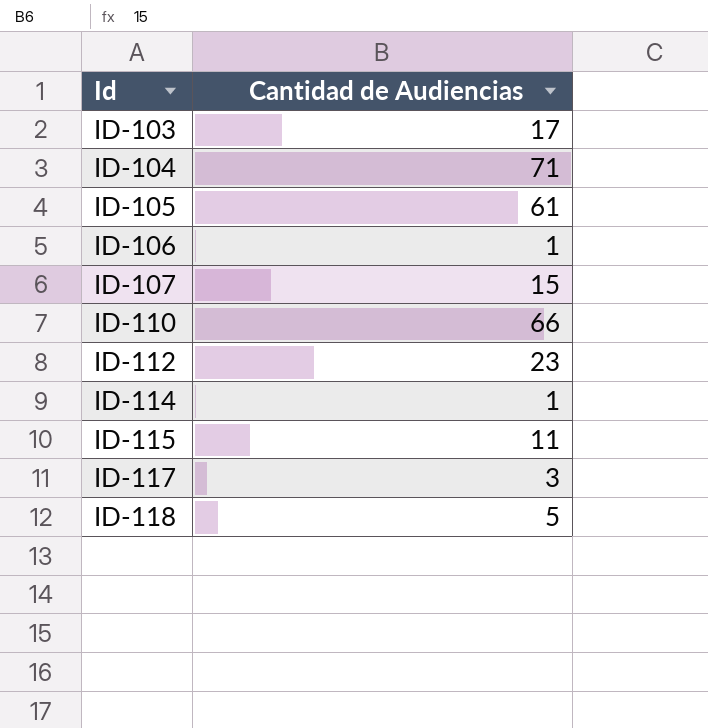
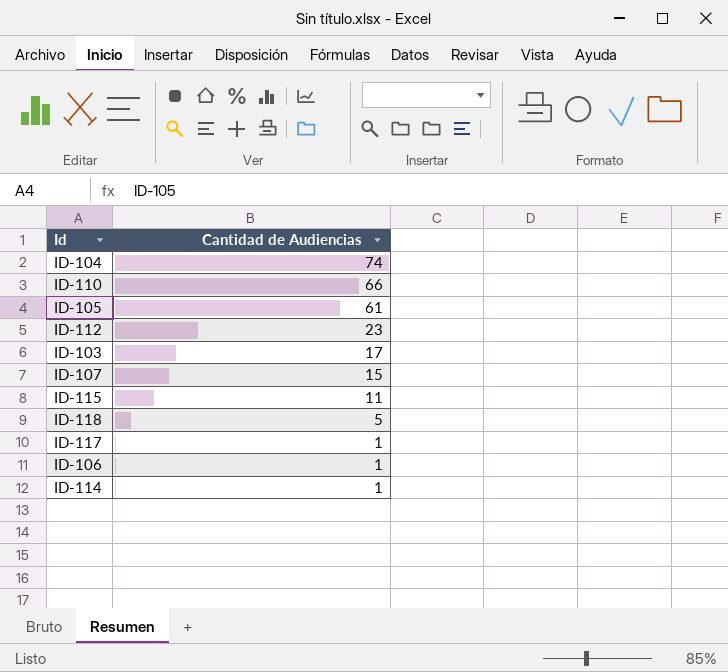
row order: Id ascending -> Cantidad de Audiencias descending
ID-104 | Cantidad de Audiencias: 71 -> 74
ID-117 | Cantidad de Audiencias: 3 -> 1

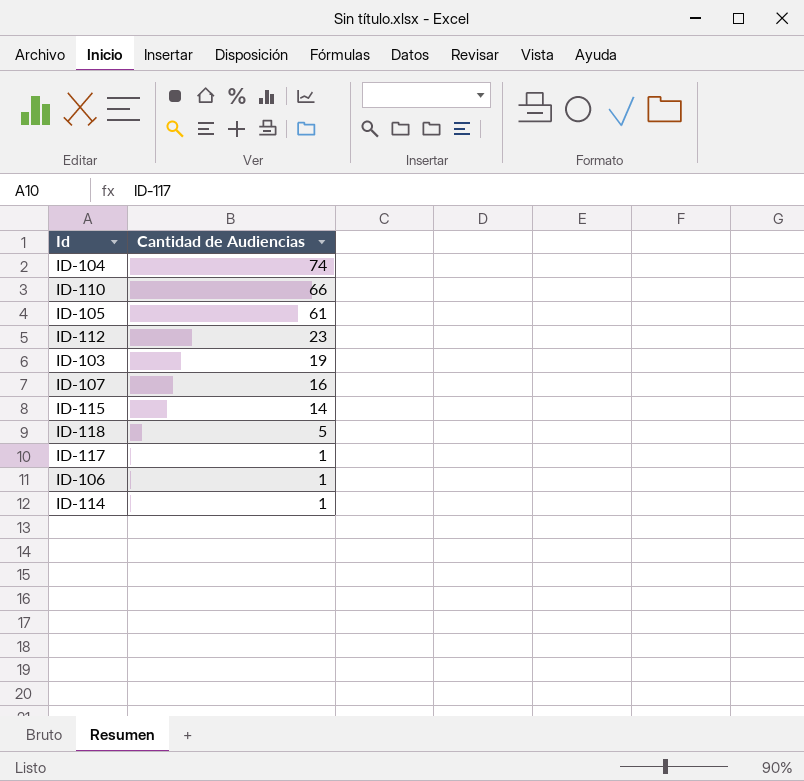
ID-103 | Cantidad de Audiencias: 17 -> 19
ID-107 | Cantidad de Audiencias: 15 -> 16
ID-115 | Cantidad de Audiencias: 11 -> 14

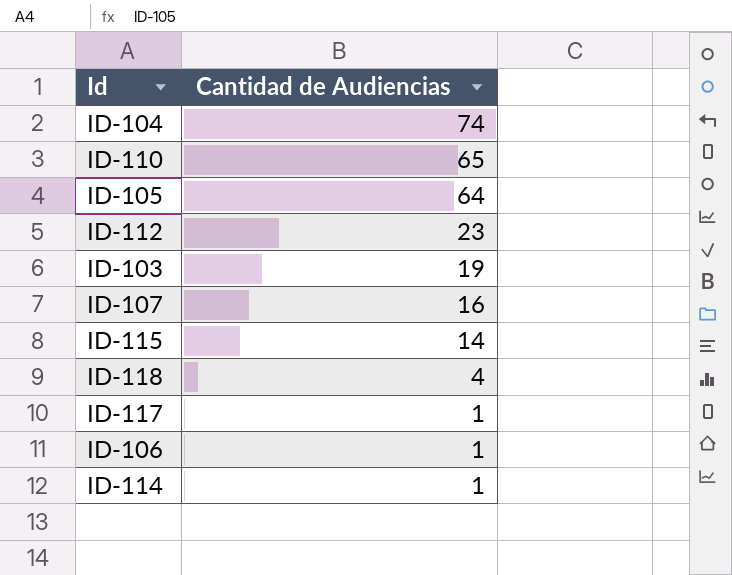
ID-110 | Cantidad de Audiencias: 66 -> 65
ID-105 | Cantidad de Audiencias: 61 -> 64
ID-118 | Cantidad de Audiencias: 5 -> 4

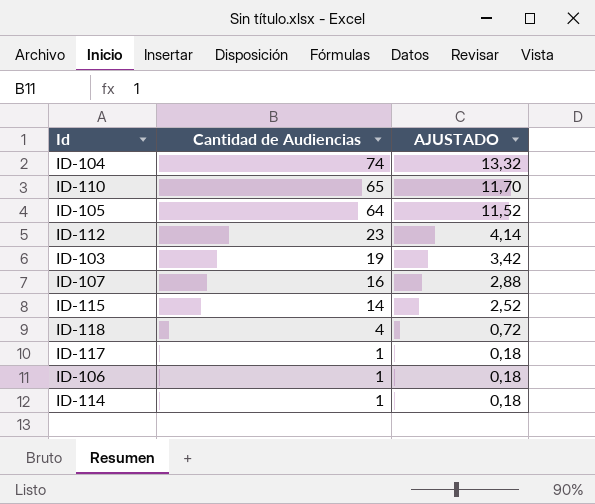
column AJUSTADO | formula: none -> [Cantidad de Audiencias] * 0,18

